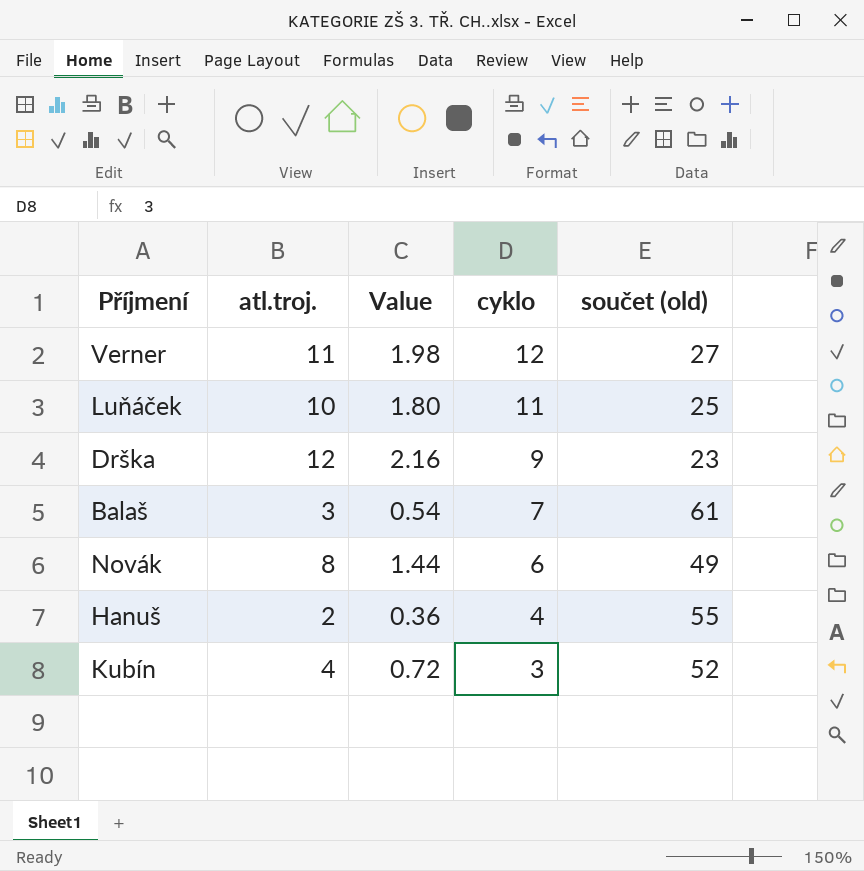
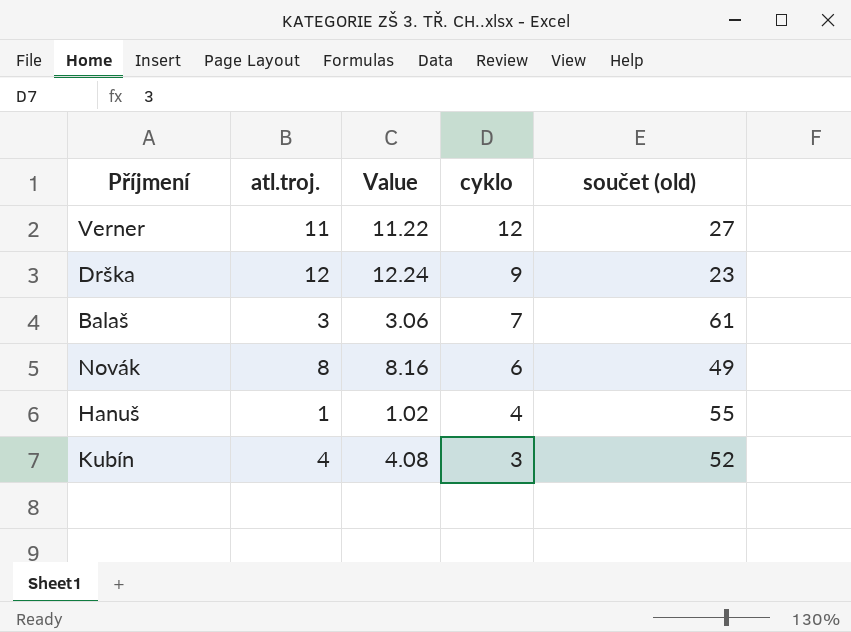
column Value | formula: [atl.troj.] * 0.18 -> [atl.troj.] * 1.02
row Luňáček: 10 | 1.80 | 11 | 25 -> none
Hanuš | atl.troj.: 2 -> 1

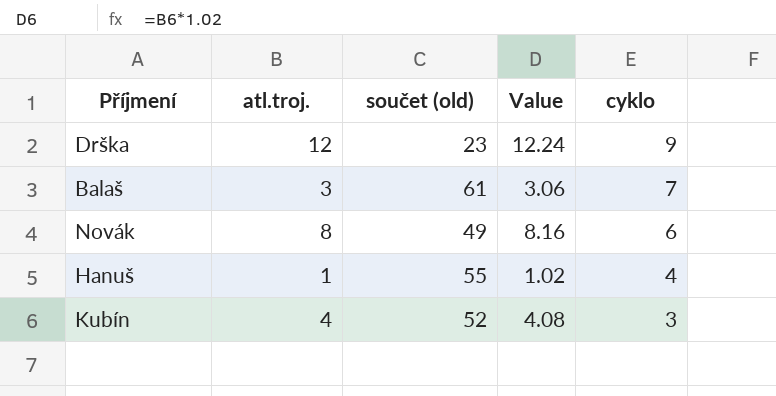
column součet (old) | position: 5 -> 3
row Verner: 11 | 11.22 | 12 | 27 -> none

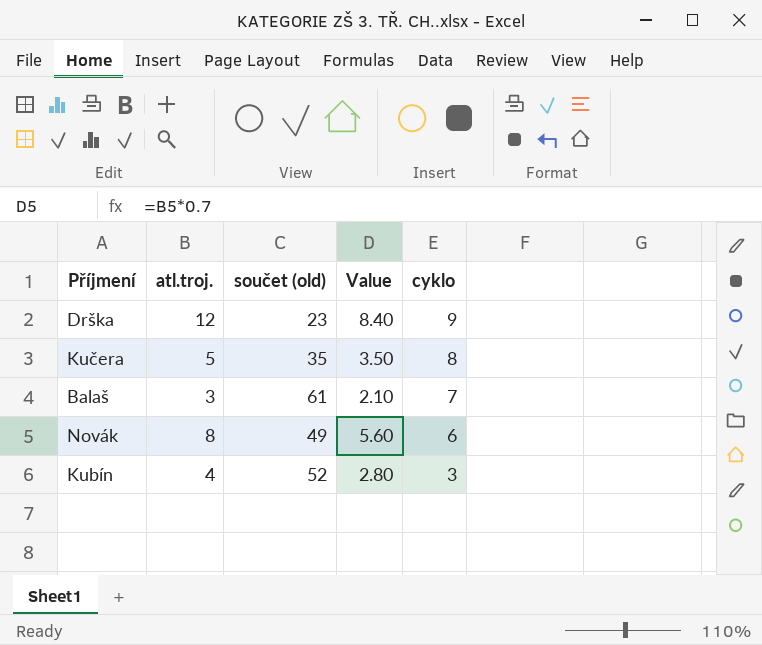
column Value | formula: [atl.troj.] * 1.02 -> [atl.troj.] * 0.7
row Hanuš: 1 | 55 | 1.02 | 4 -> none
row Kučera: none -> 5 | 35 | 3.50 | 8

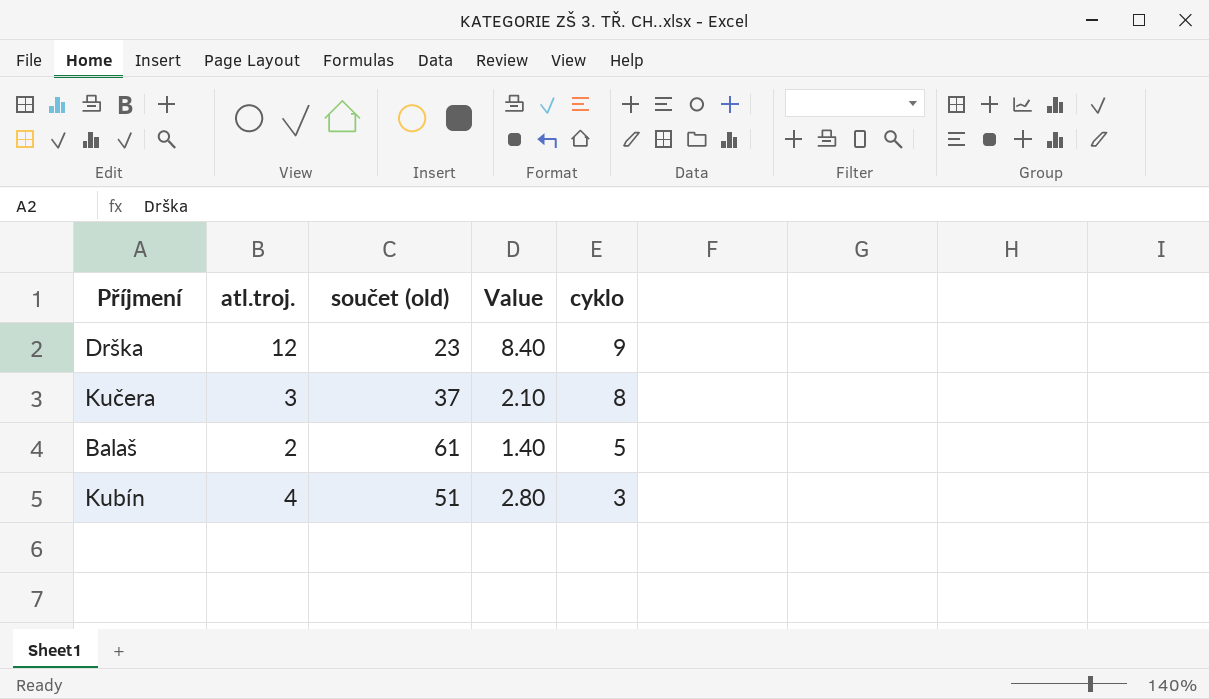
row Novák: 8 | 49 | 5.60 | 6 -> none
Kučera | atl.troj.: 5 -> 3
Kučera | součet (old): 35 -> 37
Kučera | Value: 3.50 -> 2.10
Balaš | atl.troj.: 3 -> 2
Balaš | Value: 2.10 -> 1.40
Balaš | cyklo: 7 -> 5
Kubín | součet (old): 52 -> 51

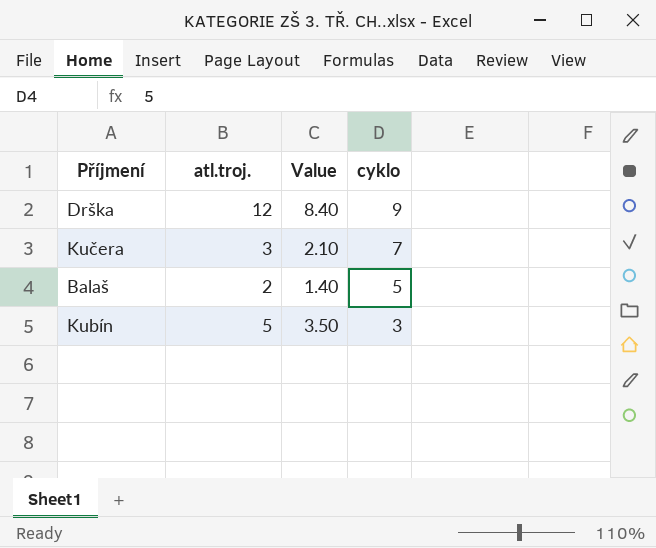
column součet (old) | position: 3 -> none
Kučera | cyklo: 8 -> 7
Kubín | atl.troj.: 4 -> 5
Kubín | Value: 2.80 -> 3.50

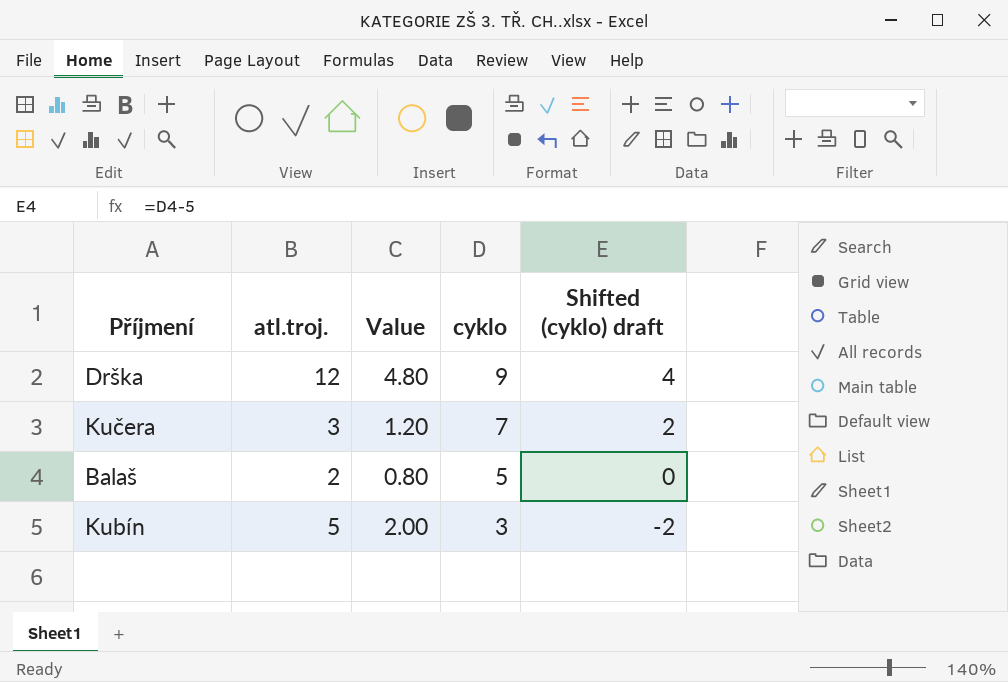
column Value | formula: [atl.troj.] * 0.7 -> [atl.troj.] * 0.4
column Shifted (cyklo) draft | formula: none -> [cyklo] - 5

